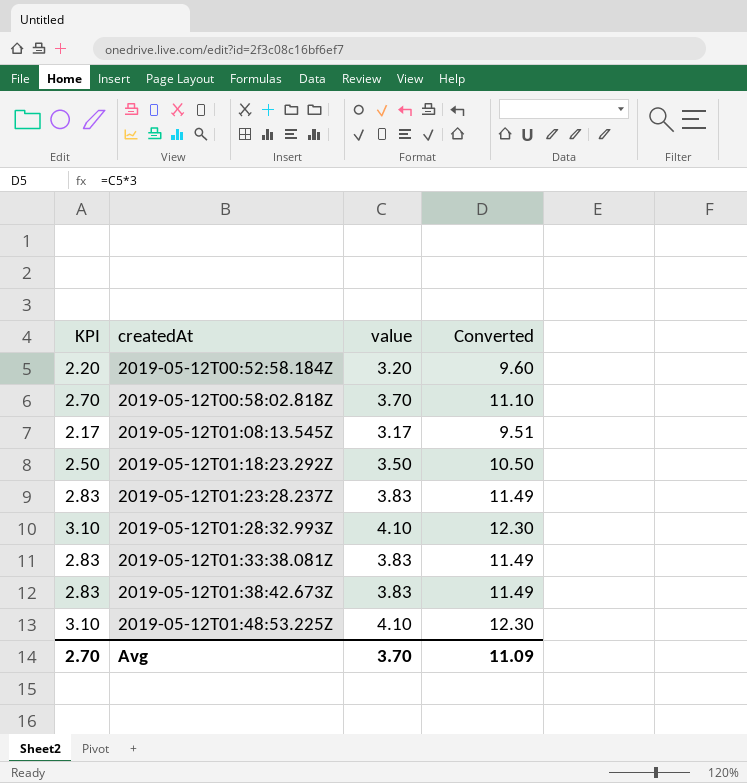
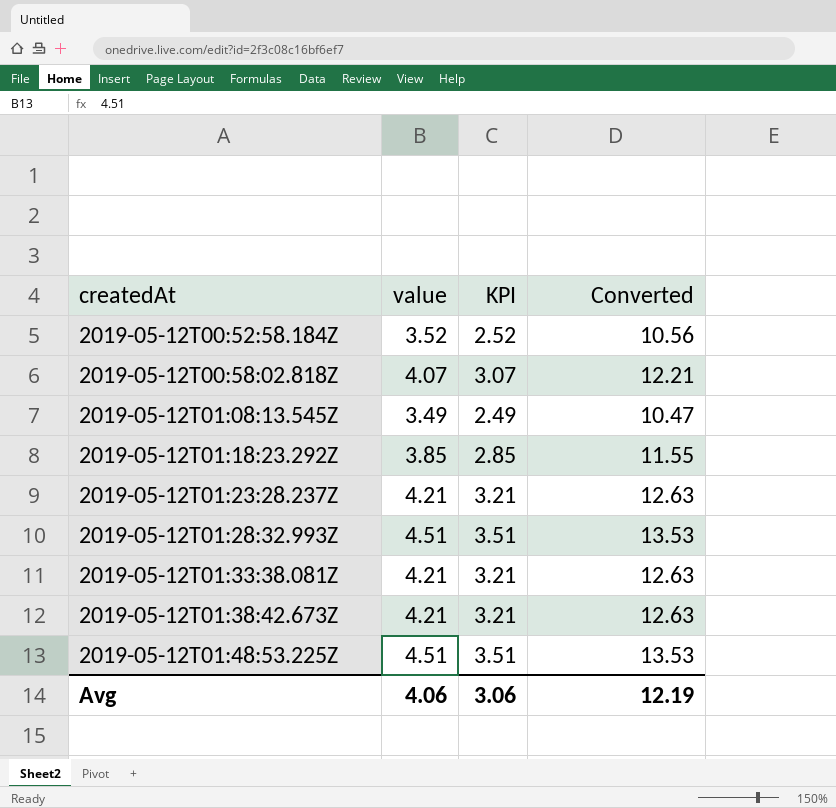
column KPI | position: 1 -> 3
2019-05-12T00:52:58.184Z | value: 3.20 -> 3.52
2019-05-12T00:52:58.184Z | KPI: 2.20 -> 2.52
2019-05-12T00:52:58.184Z | Converted: 9.60 -> 10.56
2019-05-12T00:58:02.818Z | value: 3.70 -> 4.07
2019-05-12T00:58:02.818Z | KPI: 2.70 -> 3.07
2019-05-12T00:58:02.818Z | Converted: 11.10 -> 12.21
2019-05-12T01:08:13.545Z | value: 3.17 -> 3.49
2019-05-12T01:08:13.545Z | KPI: 2.17 -> 2.49
2019-05-12T01:08:13.545Z | Converted: 9.51 -> 10.47
2019-05-12T01:18:23.292Z | value: 3.50 -> 3.85
2019-05-12T01:18:23.292Z | KPI: 2.50 -> 2.85
2019-05-12T01:18:23.292Z | Converted: 10.50 -> 11.55
2019-05-12T01:23:28.237Z | value: 3.83 -> 4.21
2019-05-12T01:23:28.237Z | KPI: 2.83 -> 3.21
2019-05-12T01:23:28.237Z | Converted: 11.49 -> 12.63
2019-05-12T01:28:32.993Z | value: 4.10 -> 4.51
2019-05-12T01:28:32.993Z | KPI: 3.10 -> 3.51
2019-05-12T01:28:32.993Z | Converted: 12.30 -> 13.53
2019-05-12T01:33:38.081Z | value: 3.83 -> 4.21
2019-05-12T01:33:38.081Z | KPI: 2.83 -> 3.21
2019-05-12T01:33:38.081Z | Converted: 11.49 -> 12.63
2019-05-12T01:38:42.673Z | value: 3.83 -> 4.21
2019-05-12T01:38:42.673Z | KPI: 2.83 -> 3.21
2019-05-12T01:38:42.673Z | Converted: 11.49 -> 12.63
2019-05-12T01:48:53.225Z | value: 4.10 -> 4.51
2019-05-12T01:48:53.225Z | KPI: 3.10 -> 3.51
2019-05-12T01:48:53.225Z | Converted: 12.30 -> 13.53
Avg | value: 3.70 -> 4.06
Avg | KPI: 2.70 -> 3.06
Avg | Converted: 11.09 -> 12.19

